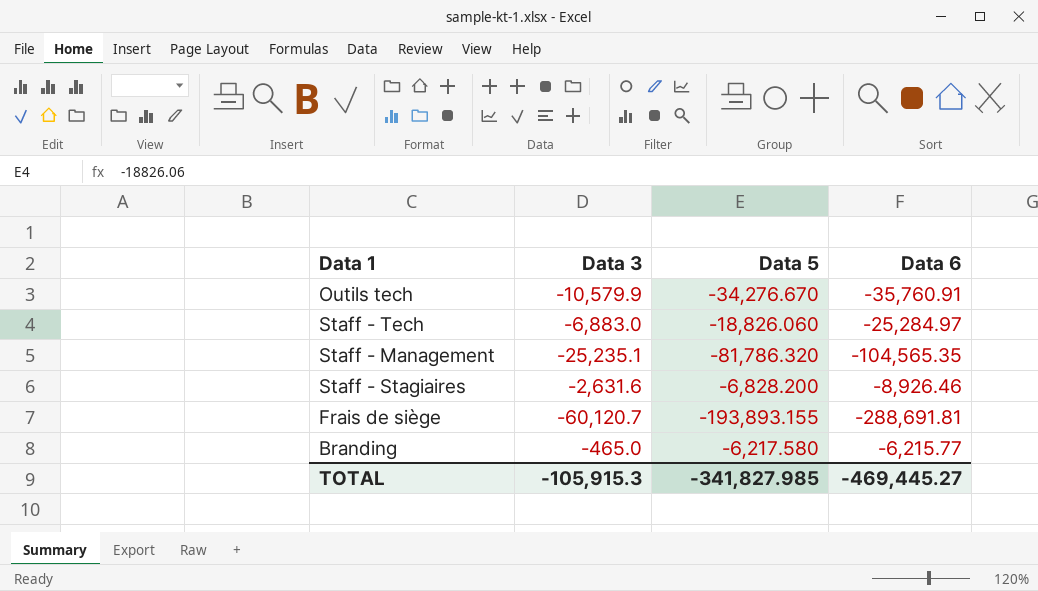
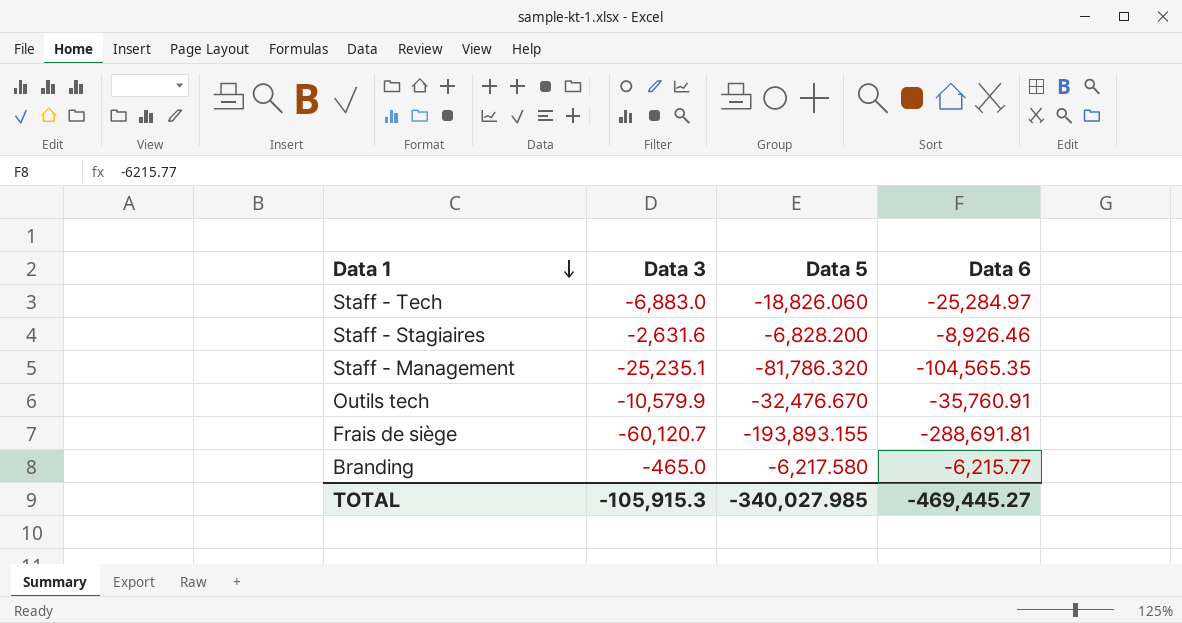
row order: none -> Data 1 descending
Outils tech | Data 5: -34,276.670 -> -32,476.670
TOTAL | Data 5: -341,827.985 -> -340,027.985

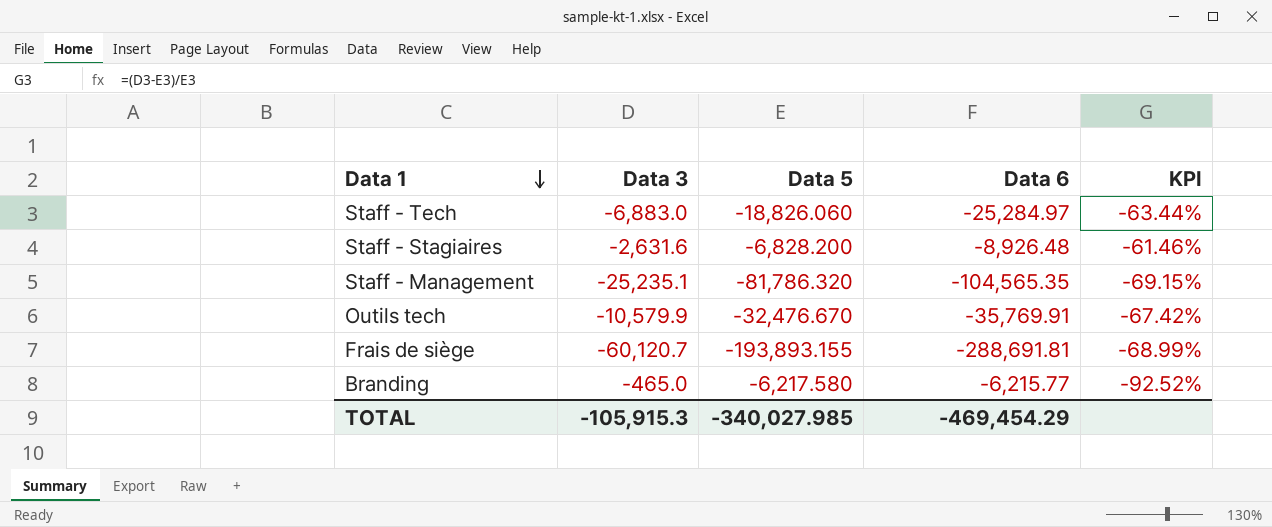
column KPI | formula: none -> ([Data 3] - [Data 5]) / [Data 5]
Staff - Stagiaires | Data 6: -8,926.46 -> -8,926.48
Outils tech | Data 6: -35,760.91 -> -35,769.91
TOTAL | Data 6: -469,445.27 -> -469,454.29

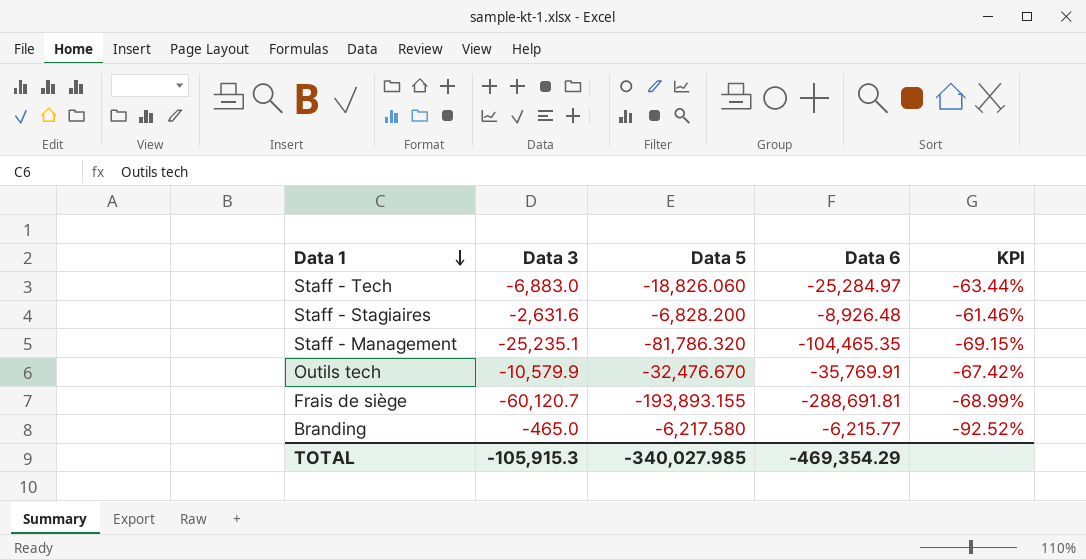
Staff - Management | Data 6: -104,565.35 -> -104,465.35
TOTAL | Data 6: -469,454.29 -> -469,354.29

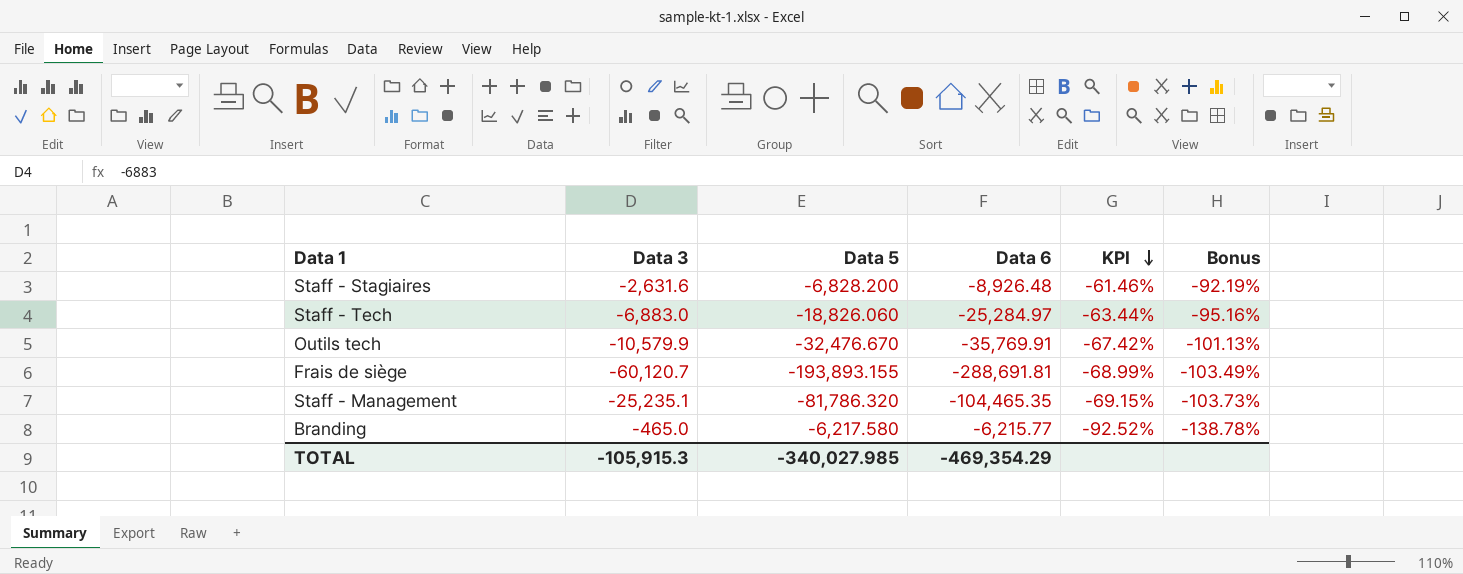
row order: Data 1 descending -> KPI descending
column Bonus | formula: none -> [KPI] * 1.5

